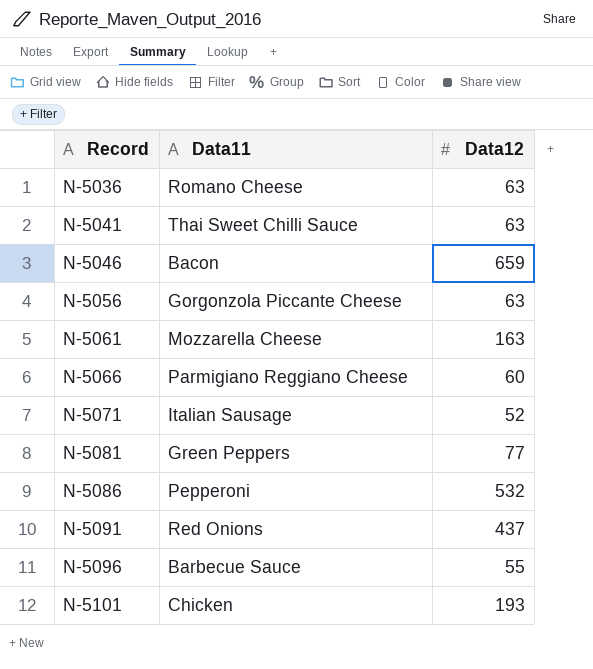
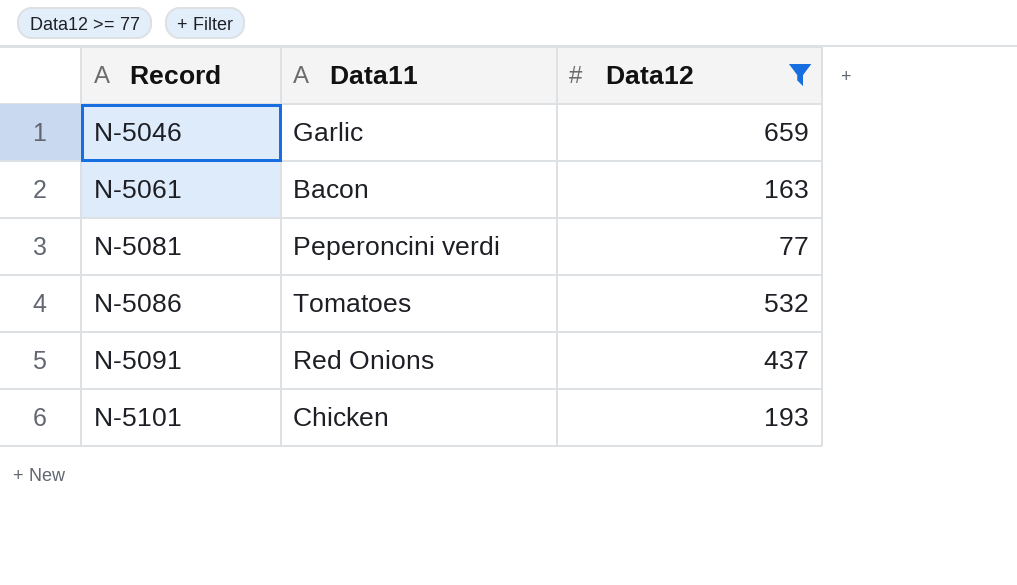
filter: none -> Data12 >= 77
N-5046 | Data11: Bacon -> Garlic
N-5061 | Data11: Mozzarella Cheese -> Bacon
N-5081 | Data11: Green Peppers -> Peperoncini verdi
N-5086 | Data11: Pepperoni -> Tomatoes

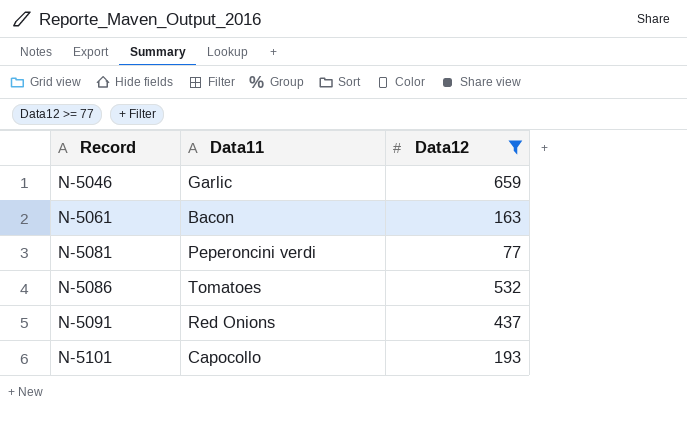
N-5101 | Data11: Chicken -> Capocollo

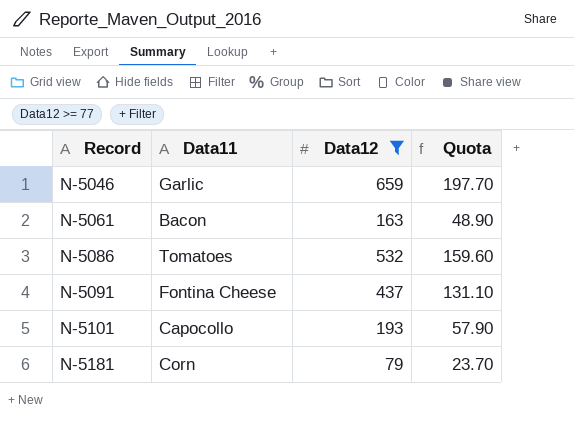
column Quota | formula: none -> [Data12] * 0.3
row N-5081: Peperoncini verdi | 77 -> none
N-5091 | Data11: Red Onions -> Fontina Cheese
row N-5181: none -> Corn | 79 | 23.70

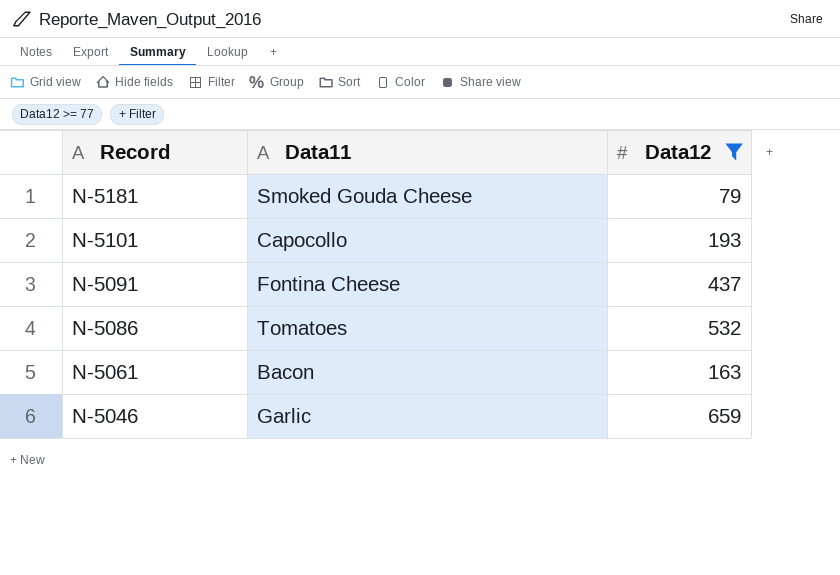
row order: Record ascending -> Record descending
column Quota | formula: [Data12] * 0.3 -> none
N-5181 | Data11: Corn -> Smoked Gouda Cheese

